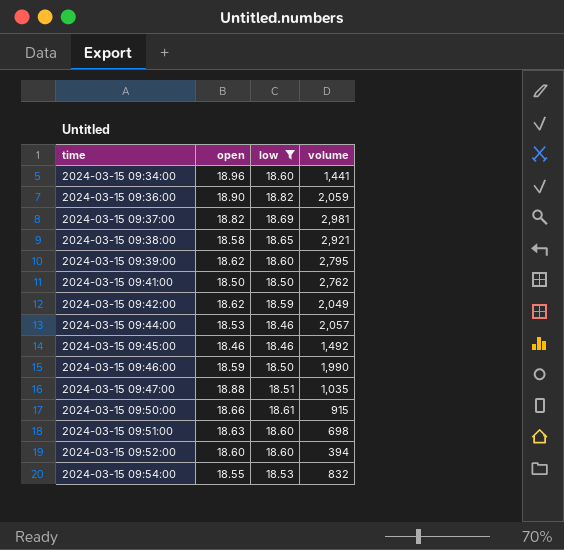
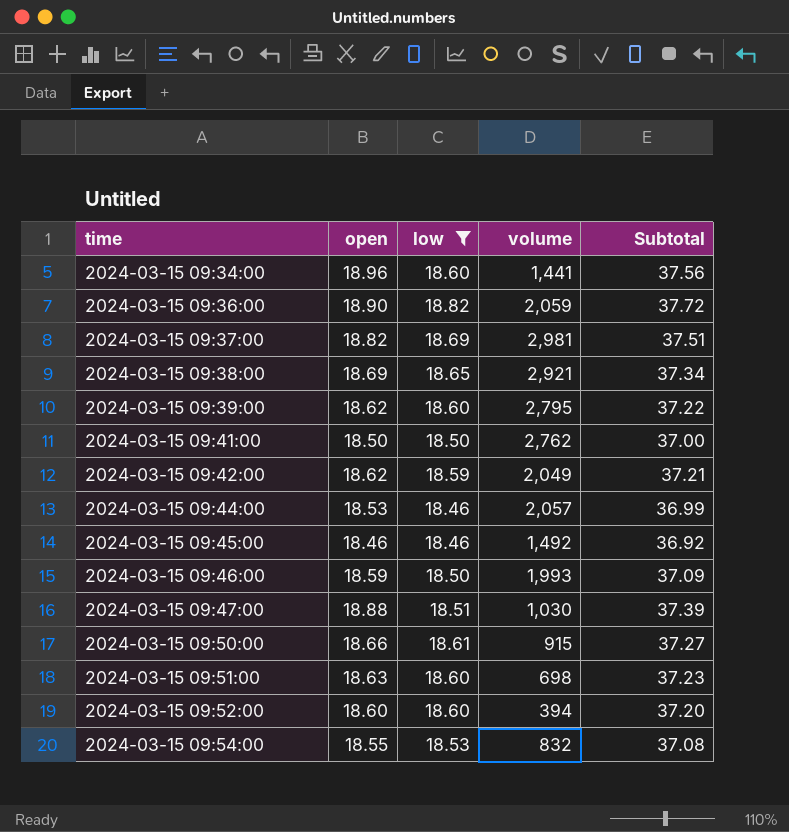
column Subtotal | formula: none -> [open] + [low]
2024-03-15 09:38:00 | open: 18.58 -> 18.69
2024-03-15 09:46:00 | volume: 1,990 -> 1,993
2024-03-15 09:47:00 | volume: 1,035 -> 1,030

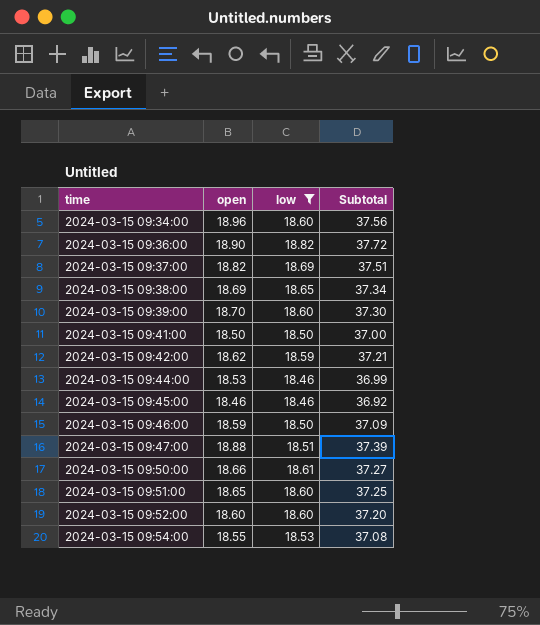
column volume | position: 4 -> none
2024-03-15 09:39:00 | open: 18.62 -> 18.70
2024-03-15 09:39:00 | Subtotal: 37.22 -> 37.30
2024-03-15 09:51:00 | open: 18.63 -> 18.65
2024-03-15 09:51:00 | Subtotal: 37.23 -> 37.25

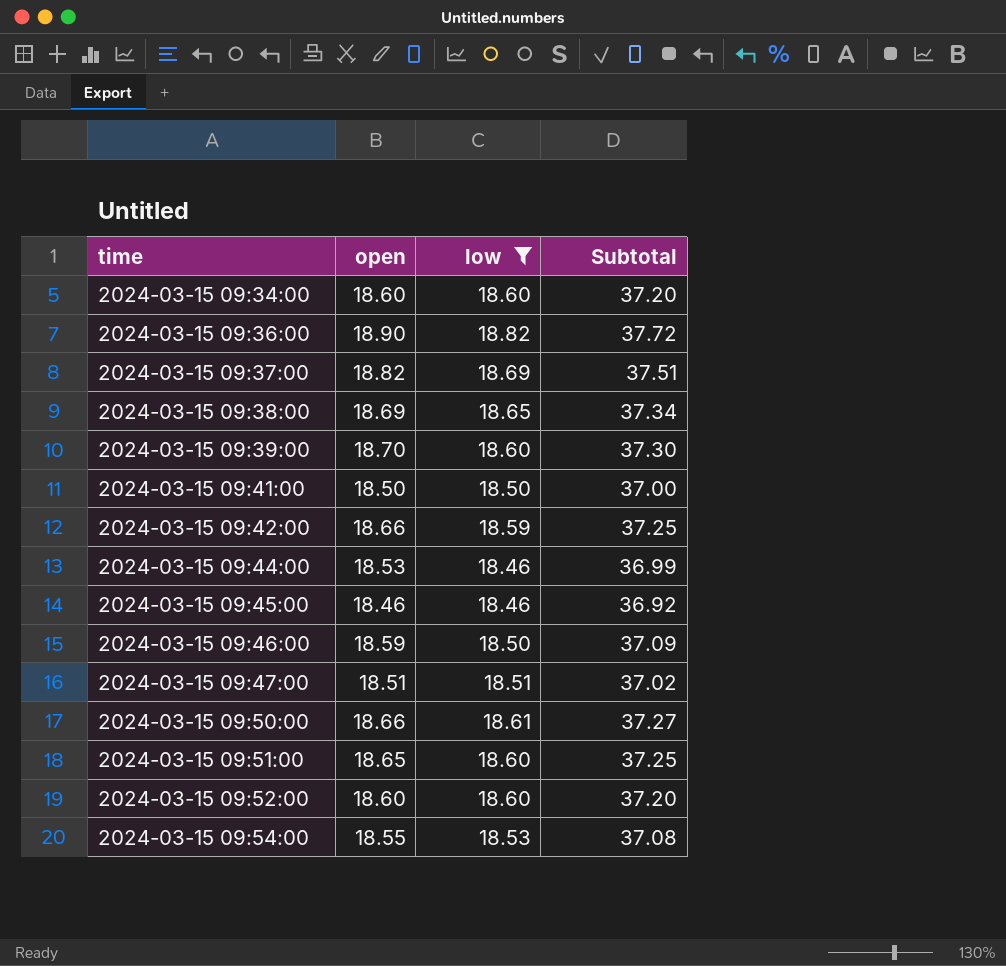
2024-03-15 09:34:00 | open: 18.96 -> 18.60
2024-03-15 09:34:00 | Subtotal: 37.56 -> 37.20
2024-03-15 09:42:00 | open: 18.62 -> 18.66
2024-03-15 09:42:00 | Subtotal: 37.21 -> 37.25
2024-03-15 09:47:00 | open: 18.88 -> 18.51
2024-03-15 09:47:00 | Subtotal: 37.39 -> 37.02

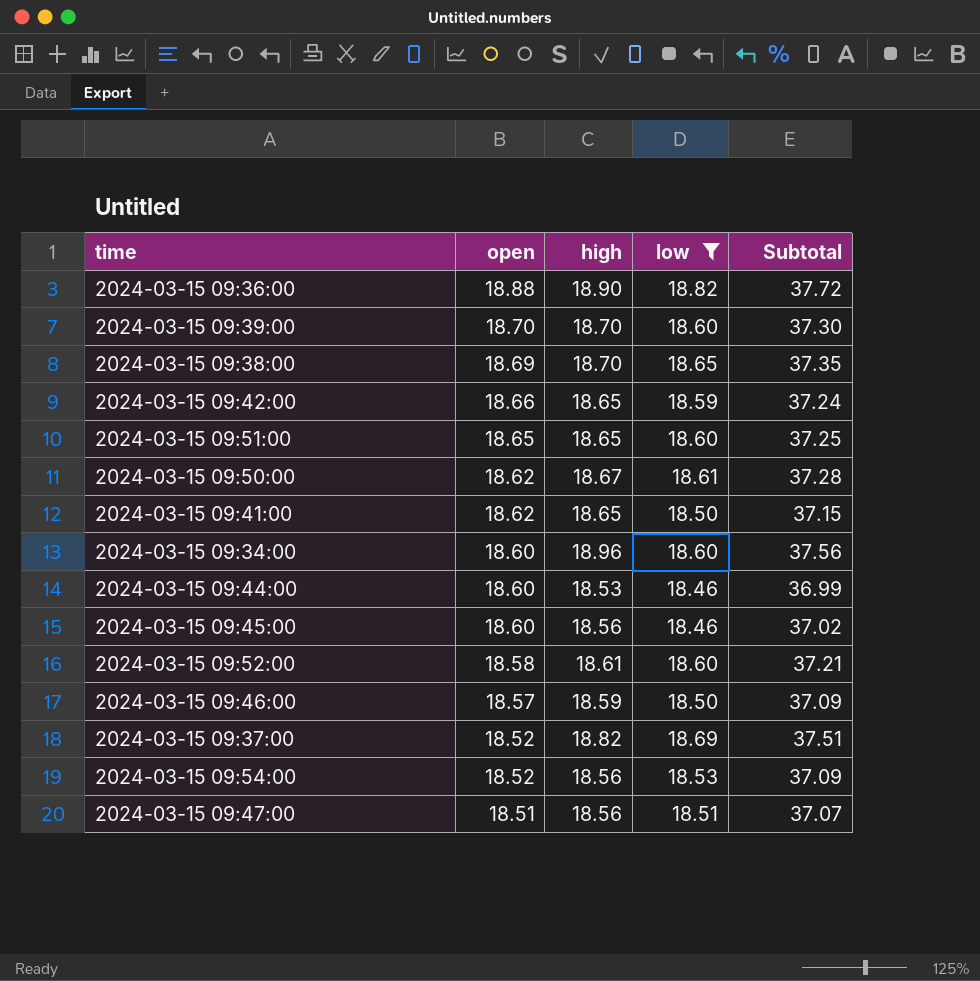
row order: time ascending -> open descending
column high | position: none -> 3
column Subtotal | formula: [open] + [low] -> [high] + [low]
2024-03-15 09:36:00 | open: 18.90 -> 18.88
2024-03-15 09:50:00 | open: 18.66 -> 18.62
2024-03-15 09:41:00 | open: 18.50 -> 18.62
2024-03-15 09:44:00 | open: 18.53 -> 18.60
2024-03-15 09:45:00 | open: 18.46 -> 18.60
2024-03-15 09:52:00 | open: 18.60 -> 18.58
2024-03-15 09:46:00 | open: 18.59 -> 18.57
2024-03-15 09:37:00 | open: 18.82 -> 18.52
2024-03-15 09:54:00 | open: 18.55 -> 18.52

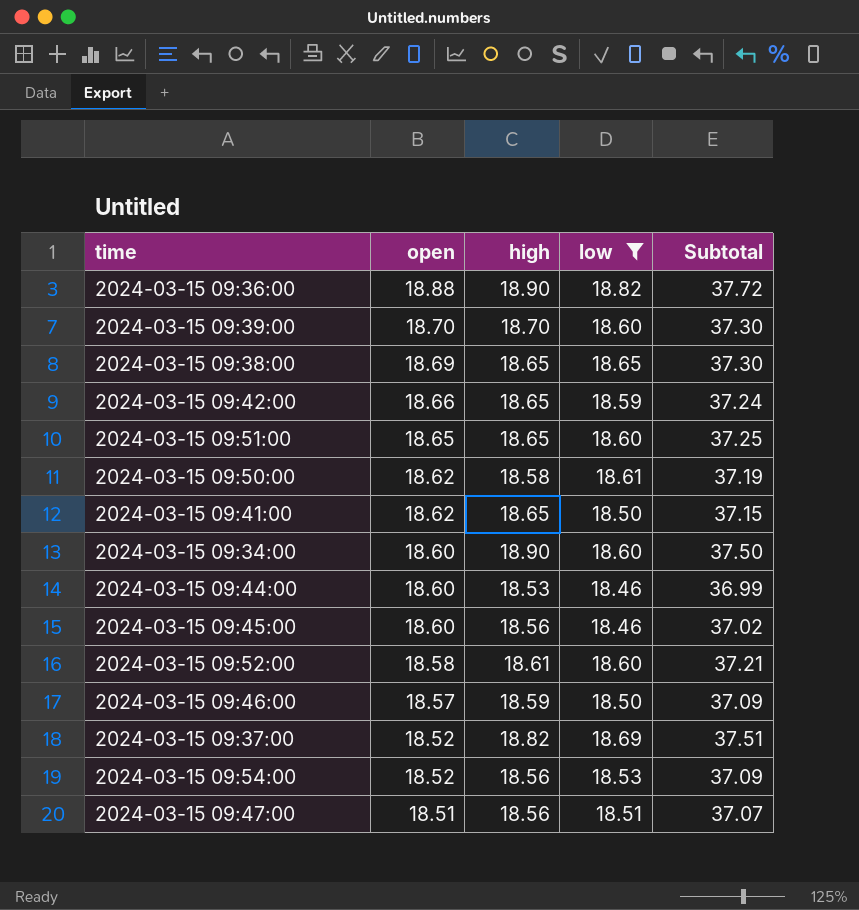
2024-03-15 09:38:00 | high: 18.70 -> 18.65
2024-03-15 09:38:00 | Subtotal: 37.35 -> 37.30
2024-03-15 09:50:00 | high: 18.67 -> 18.58
2024-03-15 09:50:00 | Subtotal: 37.28 -> 37.19
2024-03-15 09:34:00 | high: 18.96 -> 18.90
2024-03-15 09:34:00 | Subtotal: 37.56 -> 37.50

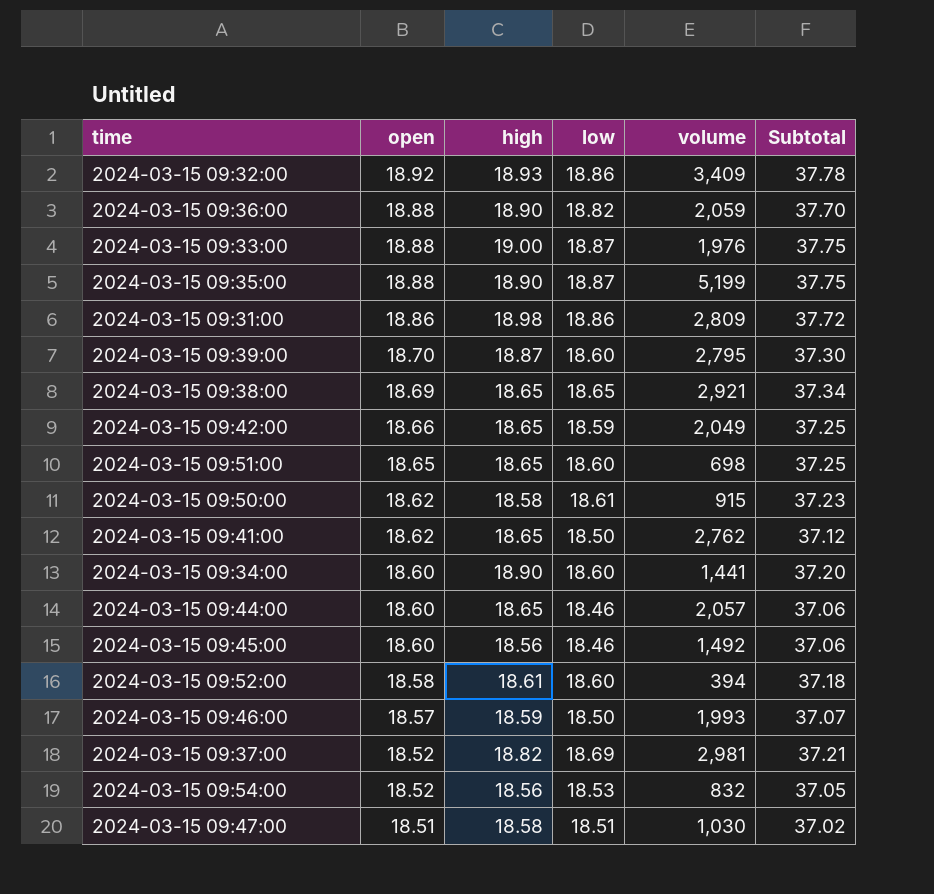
filter: low <= 18.82 -> none
column volume | position: none -> 5
column Subtotal | formula: [high] + [low] -> [open] + [low]
2024-03-15 09:39:00 | high: 18.70 -> 18.87
2024-03-15 09:44:00 | high: 18.53 -> 18.65
2024-03-15 09:47:00 | high: 18.56 -> 18.58

